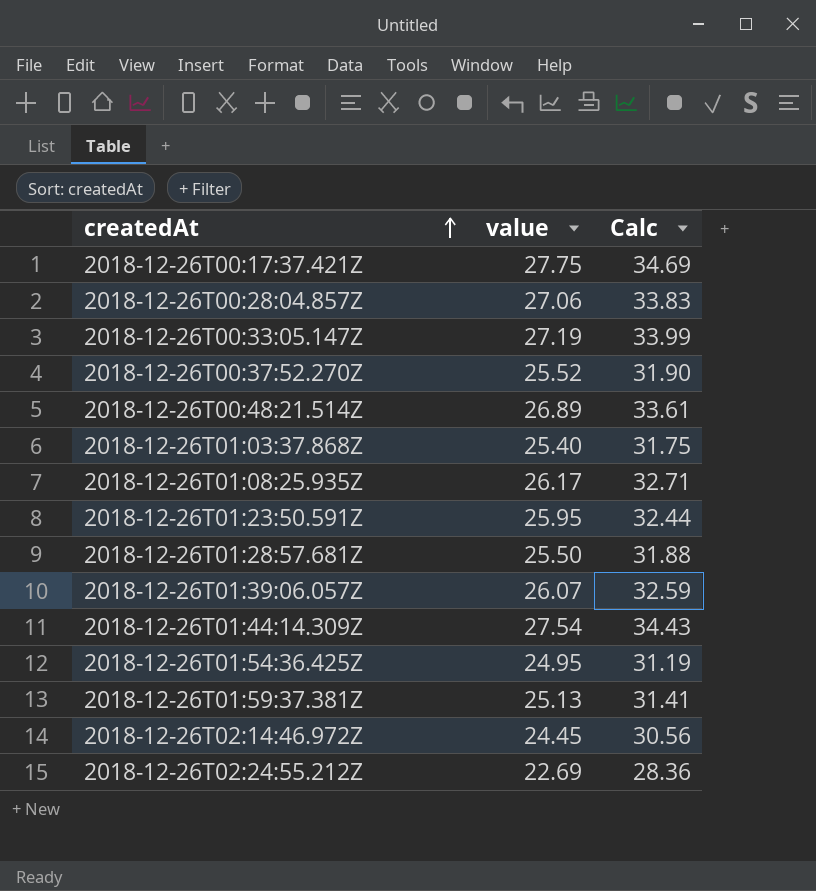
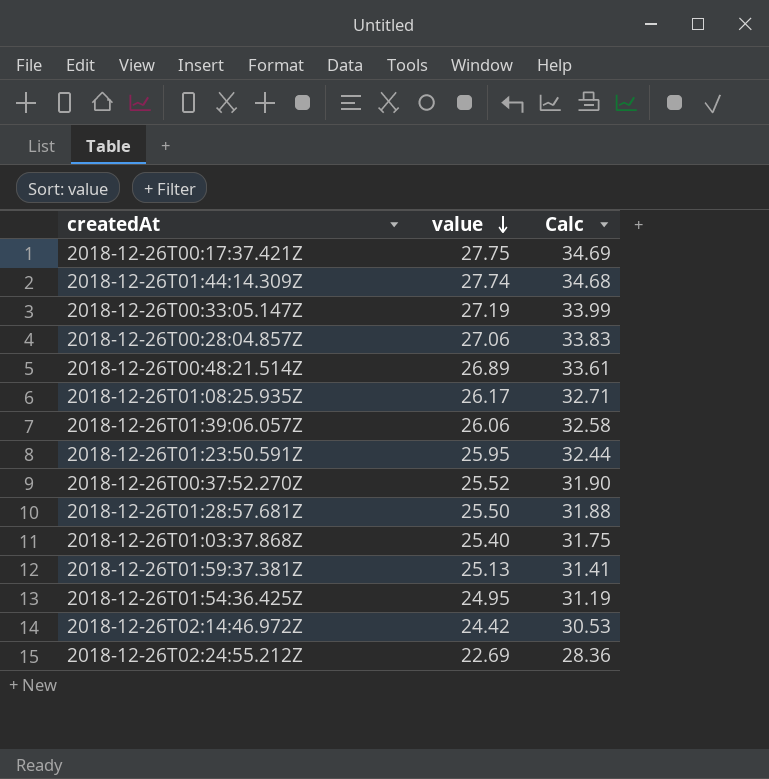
row order: createdAt ascending -> value descending
2018-12-26T01:44:14.309Z | value: 27.54 -> 27.74
2018-12-26T01:44:14.309Z | Calc: 34.43 -> 34.68
2018-12-26T01:39:06.057Z | value: 26.07 -> 26.06
2018-12-26T01:39:06.057Z | Calc: 32.59 -> 32.58
2018-12-26T02:14:46.972Z | value: 24.45 -> 24.42
2018-12-26T02:14:46.972Z | Calc: 30.56 -> 30.53

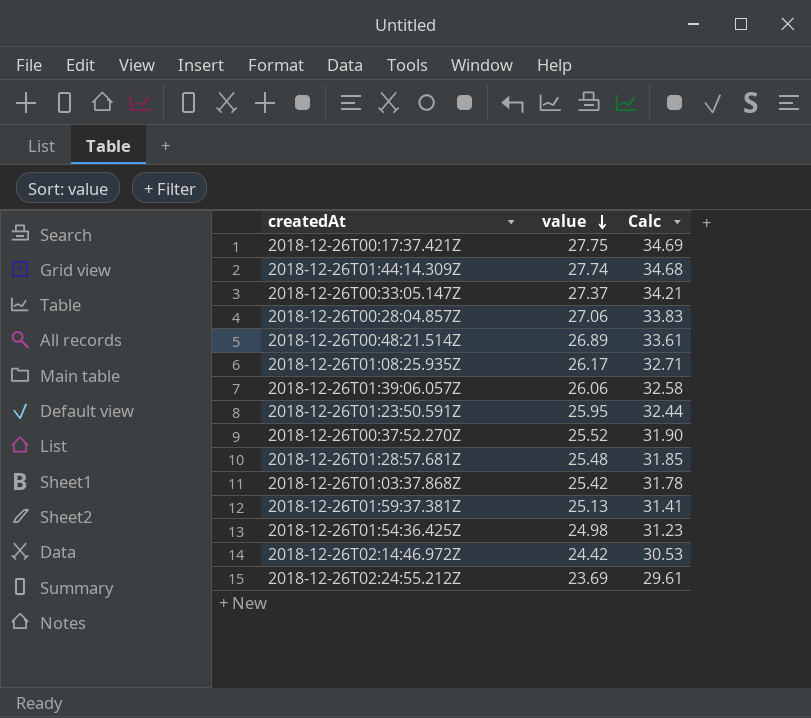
2018-12-26T00:33:05.147Z | value: 27.19 -> 27.37
2018-12-26T00:33:05.147Z | Calc: 33.99 -> 34.21
2018-12-26T01:28:57.681Z | value: 25.50 -> 25.48
2018-12-26T01:28:57.681Z | Calc: 31.88 -> 31.85
2018-12-26T01:03:37.868Z | value: 25.40 -> 25.42
2018-12-26T01:03:37.868Z | Calc: 31.75 -> 31.78
2018-12-26T01:54:36.425Z | value: 24.95 -> 24.98
2018-12-26T01:54:36.425Z | Calc: 31.19 -> 31.23
2018-12-26T02:24:55.212Z | value: 22.69 -> 23.69
2018-12-26T02:24:55.212Z | Calc: 28.36 -> 29.61

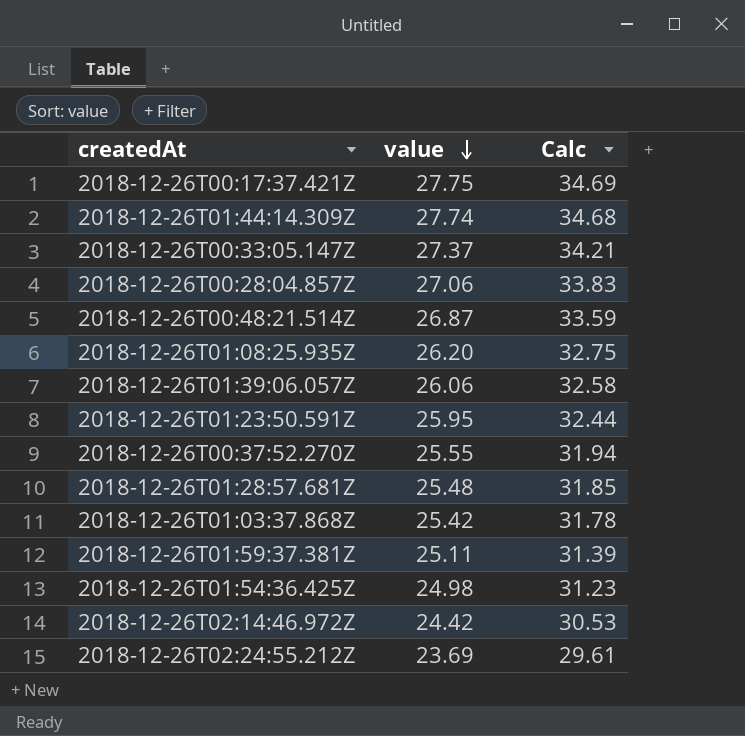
2018-12-26T00:48:21.514Z | value: 26.89 -> 26.87
2018-12-26T00:48:21.514Z | Calc: 33.61 -> 33.59
2018-12-26T01:08:25.935Z | value: 26.17 -> 26.20
2018-12-26T01:08:25.935Z | Calc: 32.71 -> 32.75
2018-12-26T00:37:52.270Z | value: 25.52 -> 25.55
2018-12-26T00:37:52.270Z | Calc: 31.90 -> 31.94
2018-12-26T01:59:37.381Z | value: 25.13 -> 25.11
2018-12-26T01:59:37.381Z | Calc: 31.41 -> 31.39

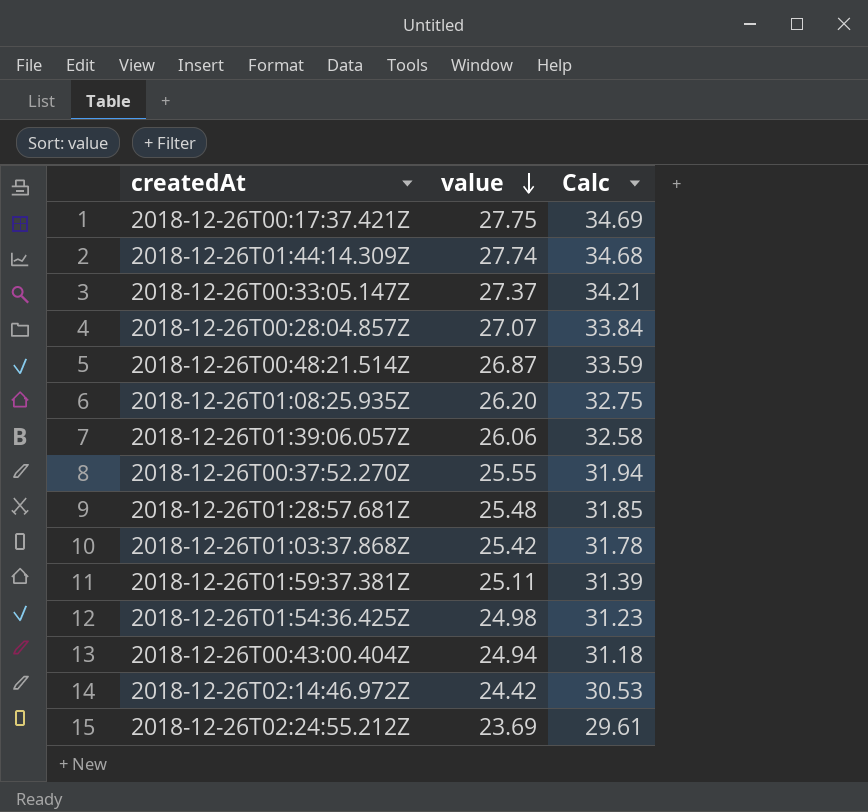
row 2018-12-26T01:23:50.591Z: 25.95 | 32.44 -> none
2018-12-26T00:28:04.857Z | value: 27.06 -> 27.07
2018-12-26T00:28:04.857Z | Calc: 33.83 -> 33.84
row 2018-12-26T00:43:00.404Z: none -> 24.94 | 31.18

